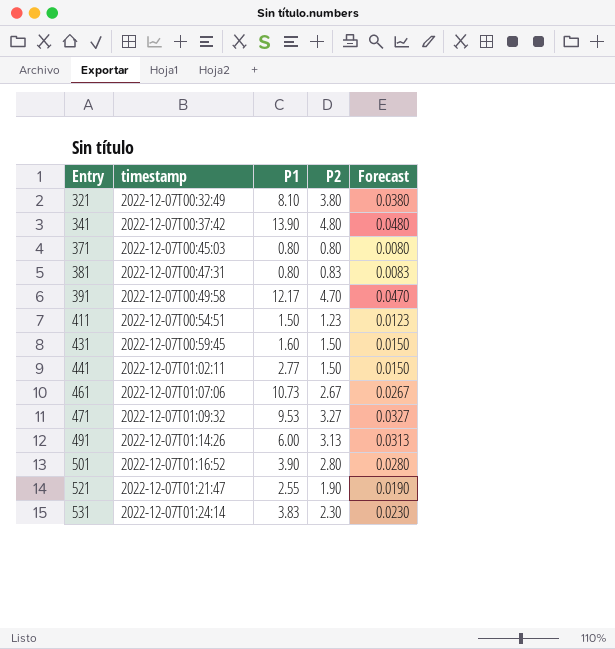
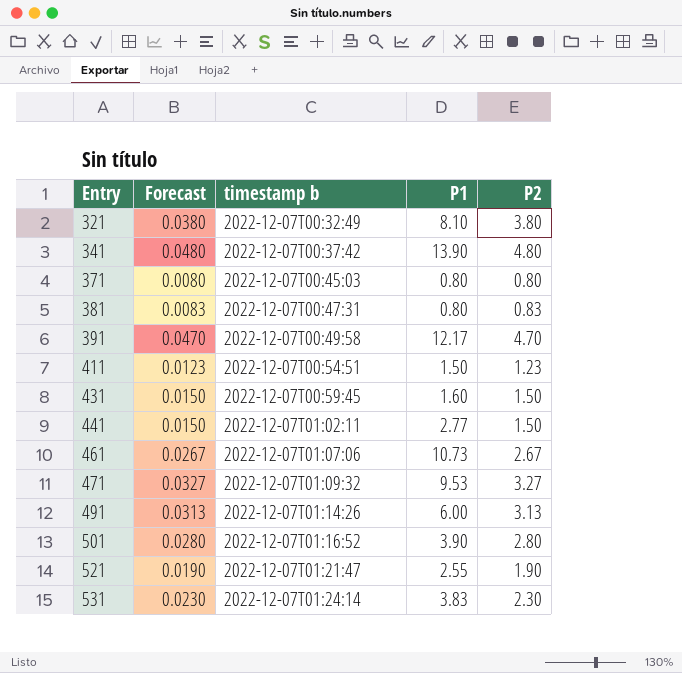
column Forecast | position: 5 -> 2
column name: timestamp -> timestamp b

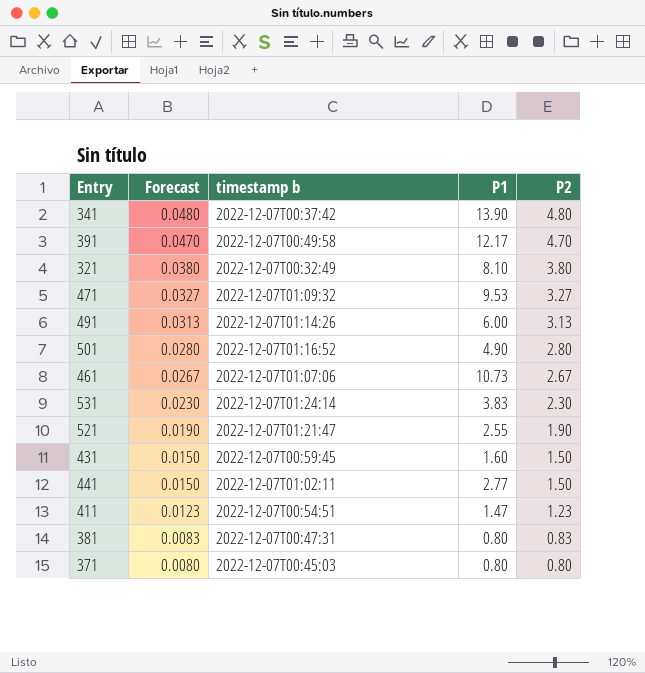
row order: Entry ascending -> Forecast descending
501 | P1: 3.90 -> 4.90
411 | P1: 1.50 -> 1.47

